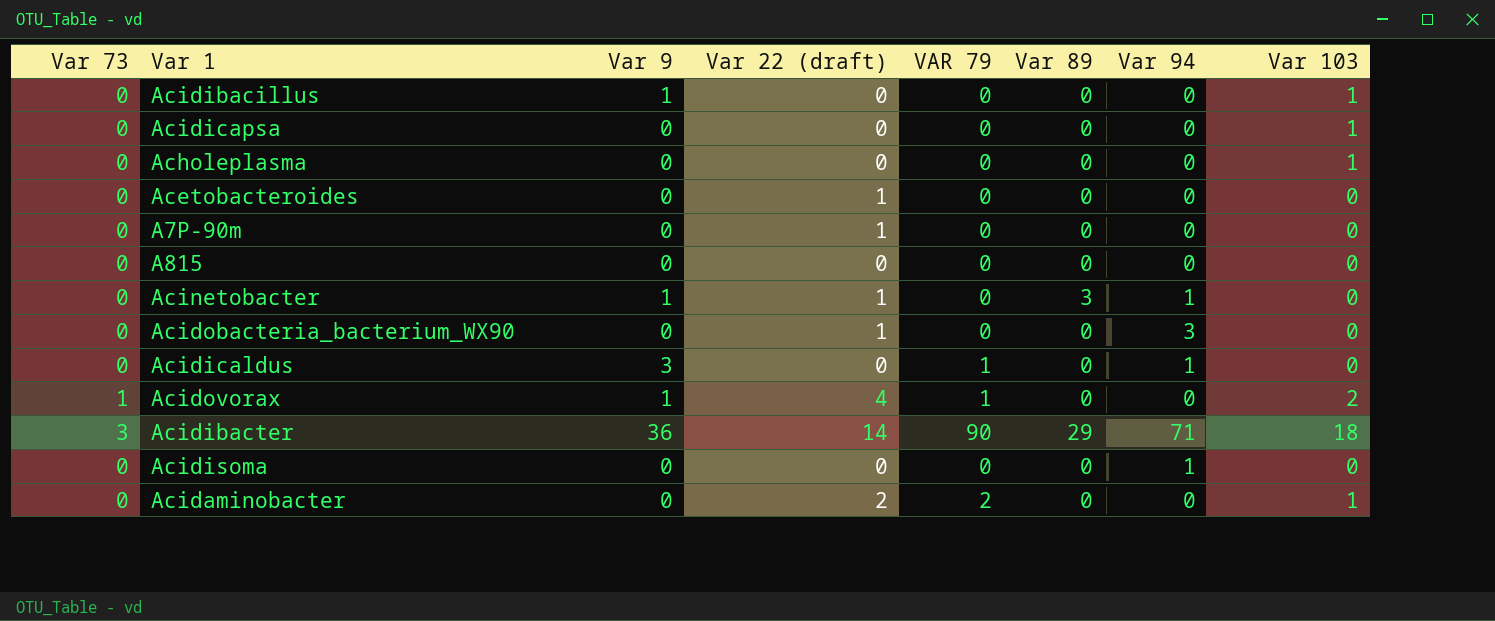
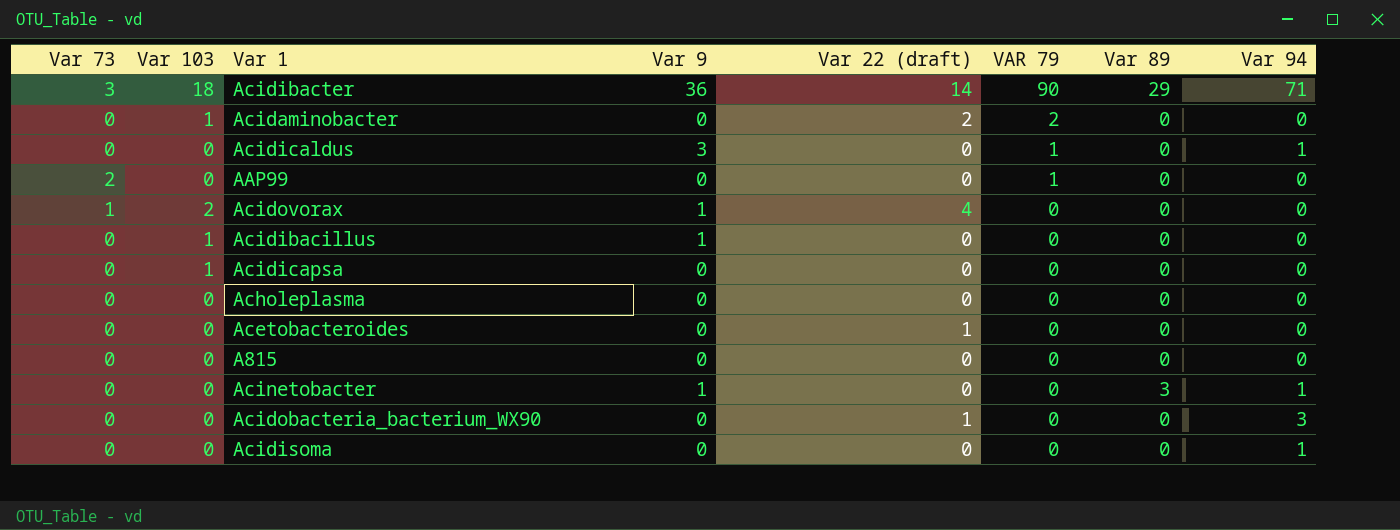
row order: none -> VAR 79 descending
column Var 103 | position: 8 -> 2
row A7P-90m: 0 | 0 | 1 | 0 | 0 | 0 | 0 -> none
row AAP99: none -> 2 | 0 | 0 | 0 | 1 | 0 | 0
Acidovorax | VAR 79: 1 -> 0
Acholeplasma | Var 103: 1 -> 0
Acinetobacter | Var 22 (draft): 1 -> 0

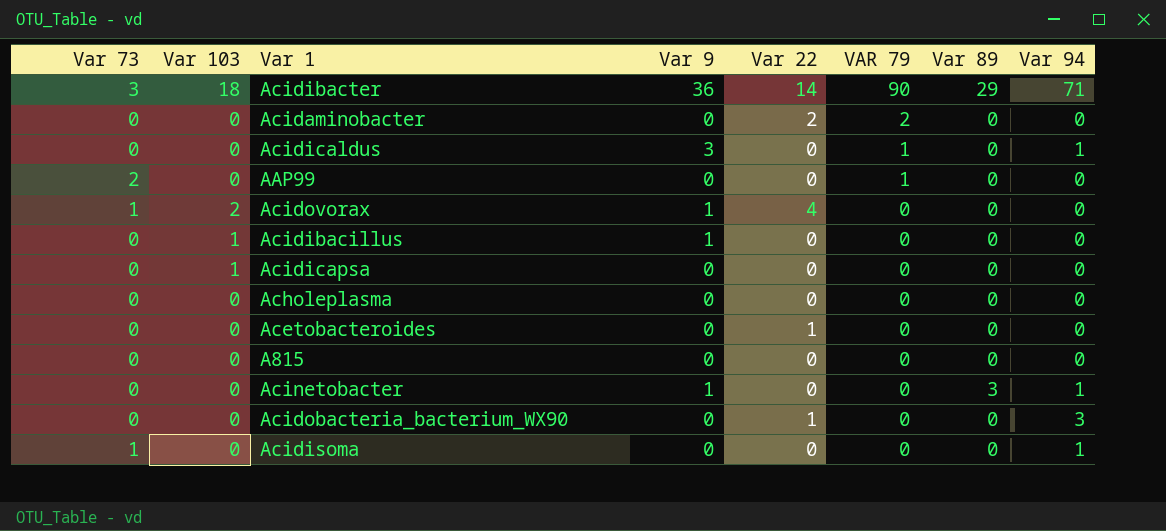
column name: Var 22 (draft) -> Var 22
Acidaminobacter | Var 103: 1 -> 0
Acidisoma | Var 73: 0 -> 1

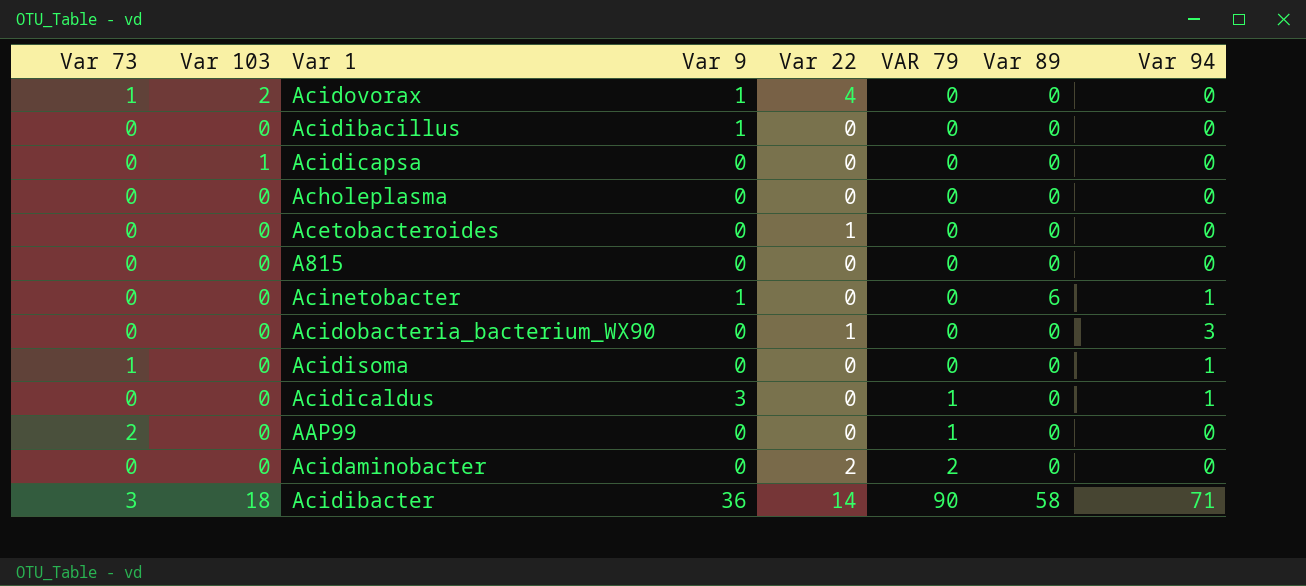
row order: VAR 79 descending -> VAR 79 ascending
Acidibacillus | Var 103: 1 -> 0
Acinetobacter | Var 89: 3 -> 6
Acidibacter | Var 89: 29 -> 58

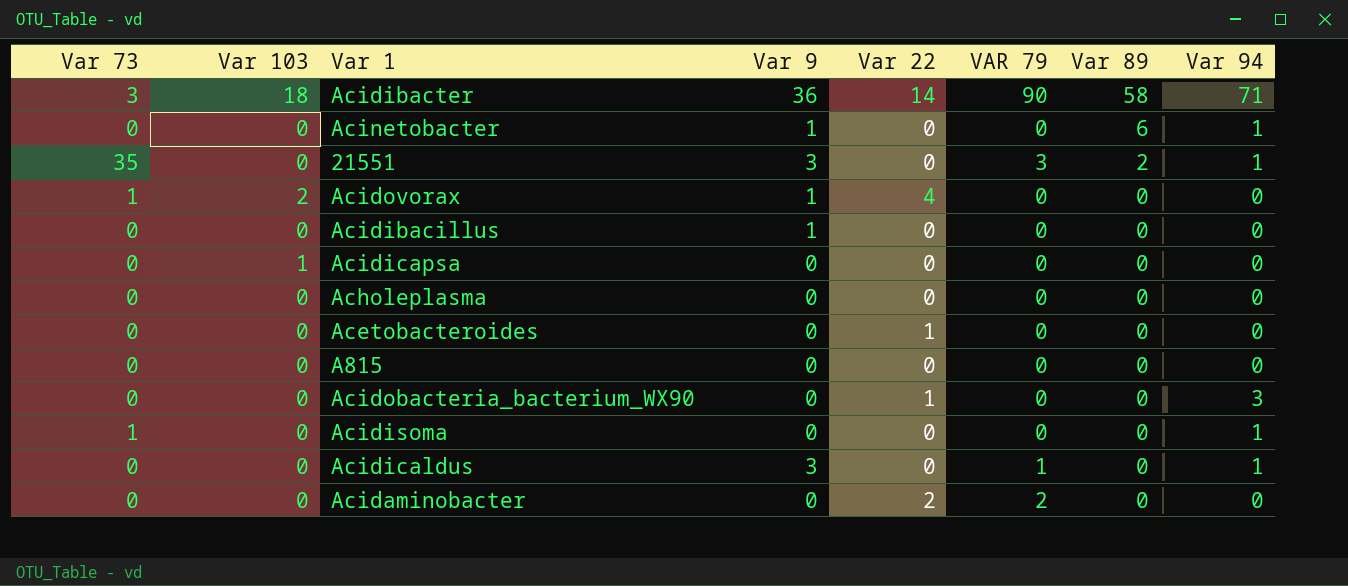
row order: VAR 79 ascending -> Var 89 descending
row AAP99: 2 | 0 | 0 | 0 | 1 | 0 | 0 -> none
row 21551: none -> 35 | 0 | 3 | 0 | 3 | 2 | 1

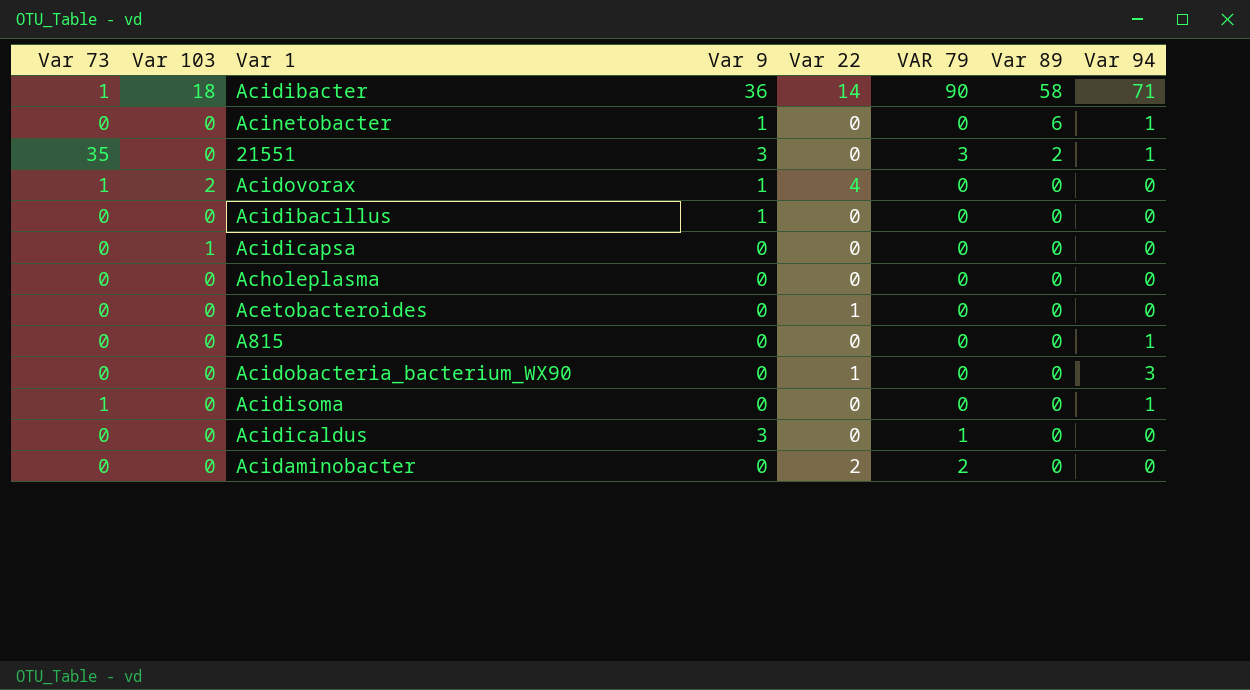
Acidibacter | Var 73: 3 -> 1
A815 | Var 94: 0 -> 1
Acidicaldus | Var 94: 1 -> 0

